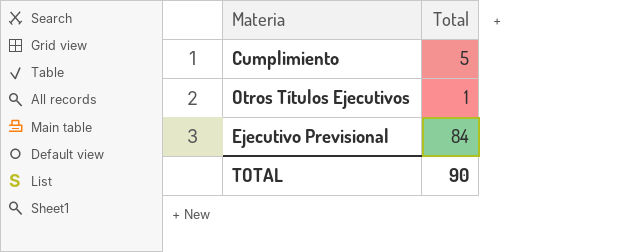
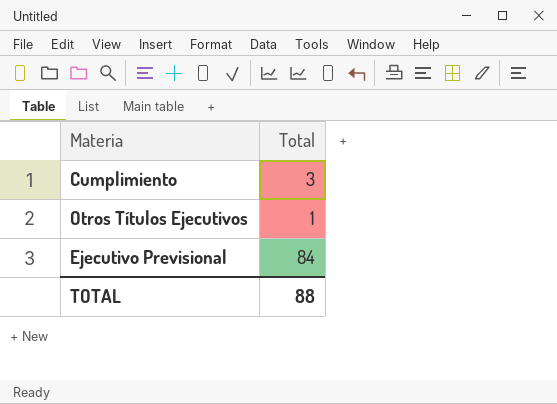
Cumplimiento | Total: 5 -> 3
TOTAL | Total: 90 -> 88

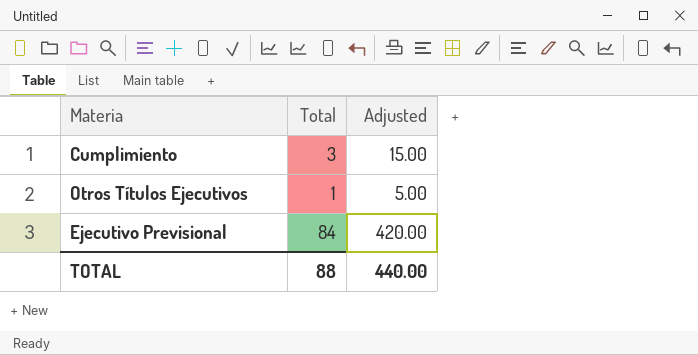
column Adjusted | formula: none -> [Total] * 5

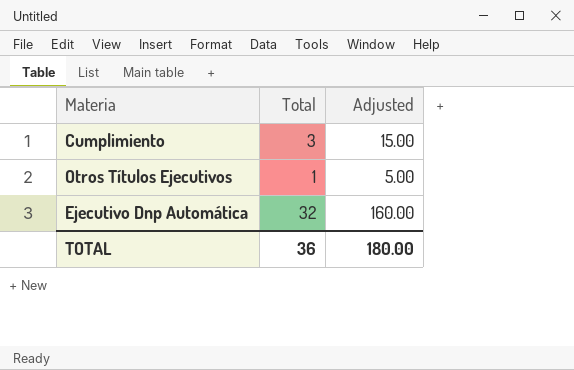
row Ejecutivo Previsional: 84 | 420.00 -> none
row Ejecutivo Dnp Automática: none -> 32 | 160.00
TOTAL | Total: 88 -> 36
TOTAL | Adjusted: 440.00 -> 180.00

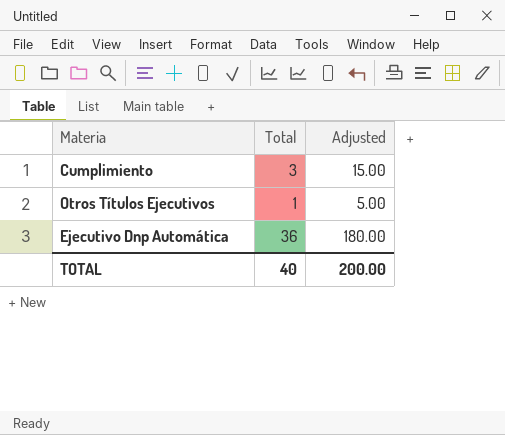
Ejecutivo Dnp Automática | Total: 32 -> 36
Ejecutivo Dnp Automática | Adjusted: 160.00 -> 180.00
TOTAL | Total: 36 -> 40
TOTAL | Adjusted: 180.00 -> 200.00

